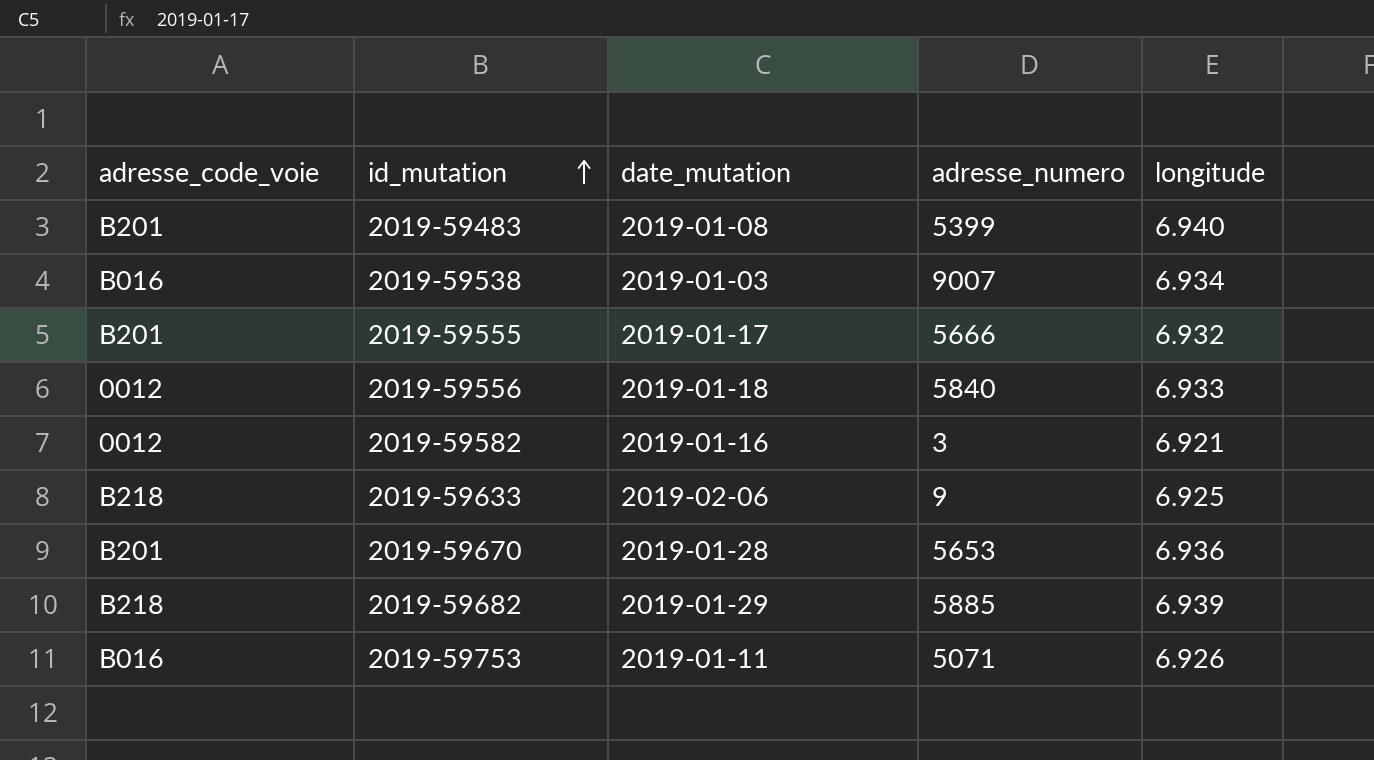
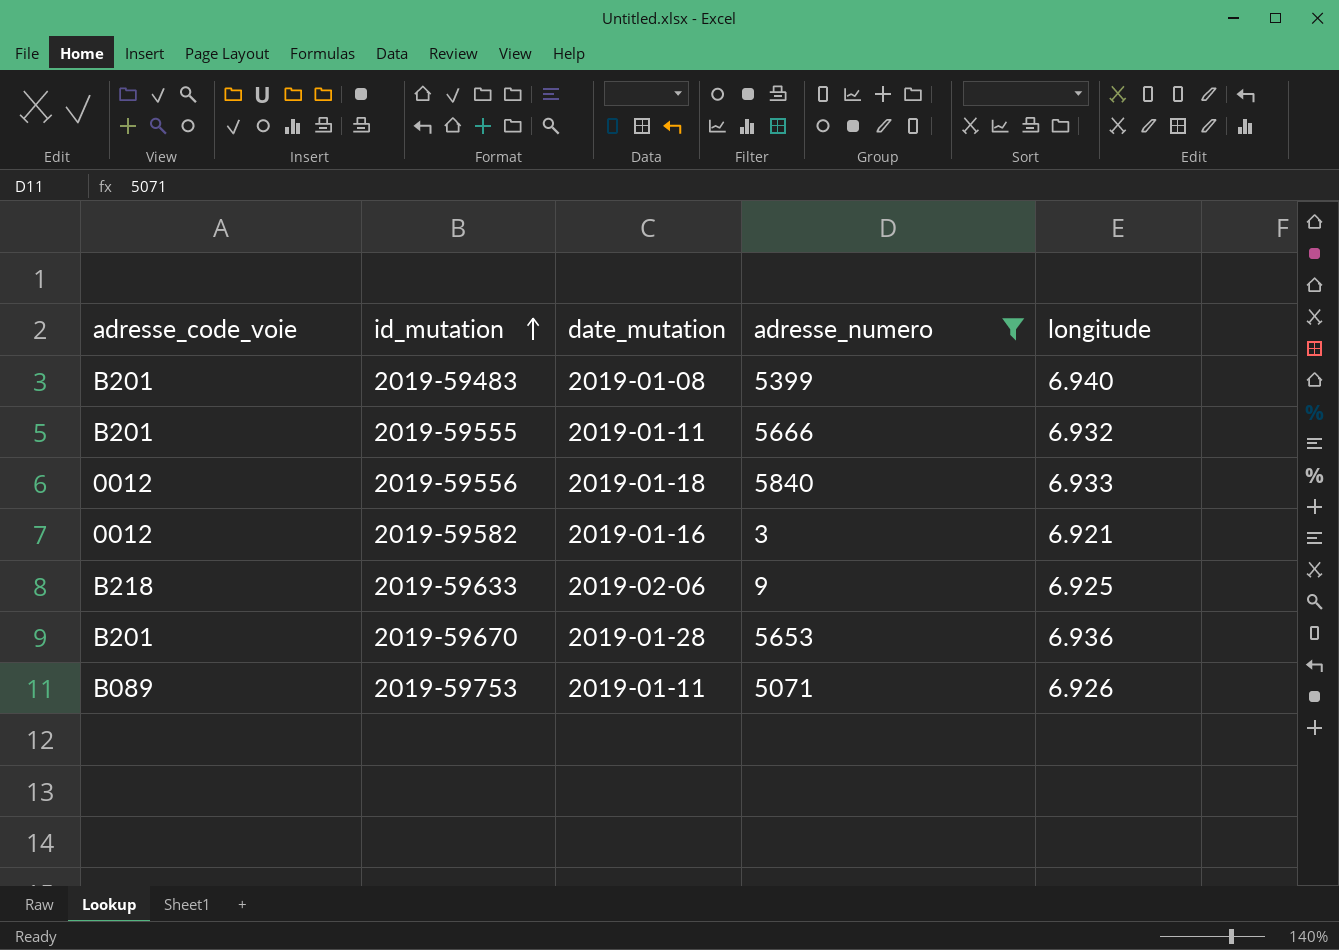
filter: none -> adresse_numero <= 5840
2019-59555 | date_mutation: 2019-01-17 -> 2019-01-11
2019-59753 | adresse_code_voie: B016 -> B089

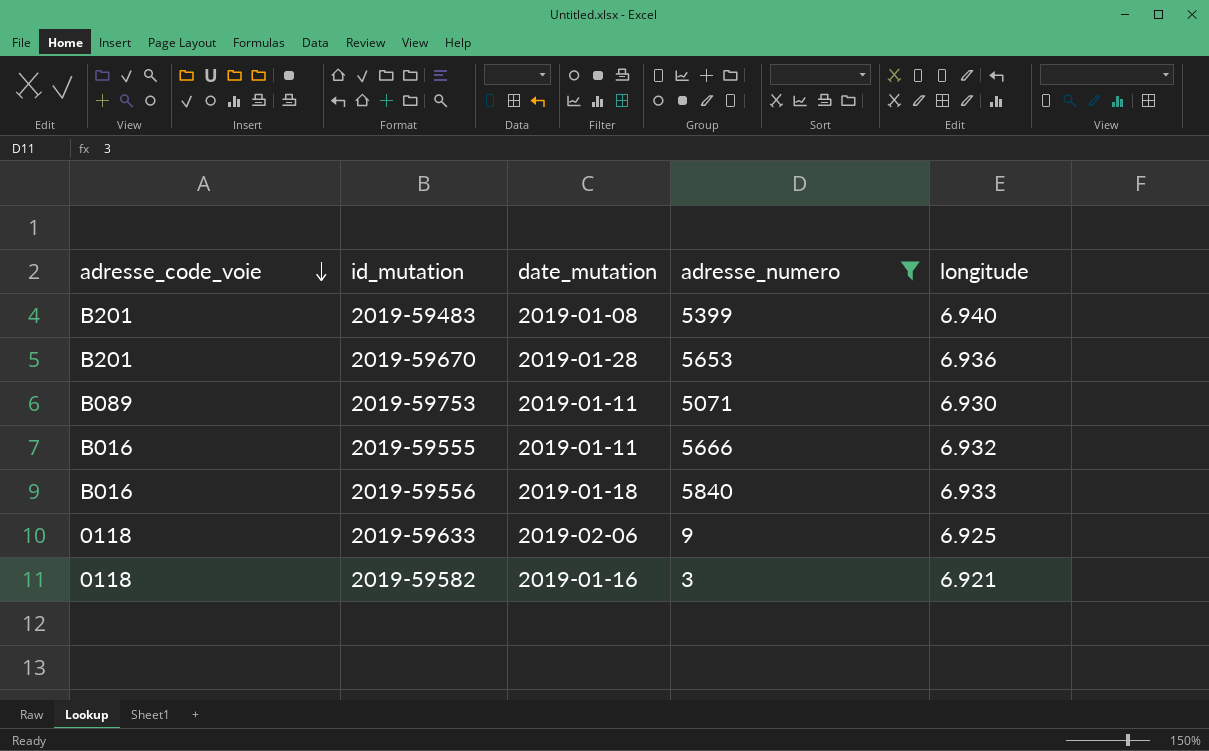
row order: id_mutation ascending -> adresse_code_voie descending
2019-59753 | longitude: 6.926 -> 6.930
2019-59555 | adresse_code_voie: B201 -> B016
2019-59556 | adresse_code_voie: 0012 -> B016
2019-59633 | adresse_code_voie: B218 -> 0118
2019-59582 | adresse_code_voie: 0012 -> 0118

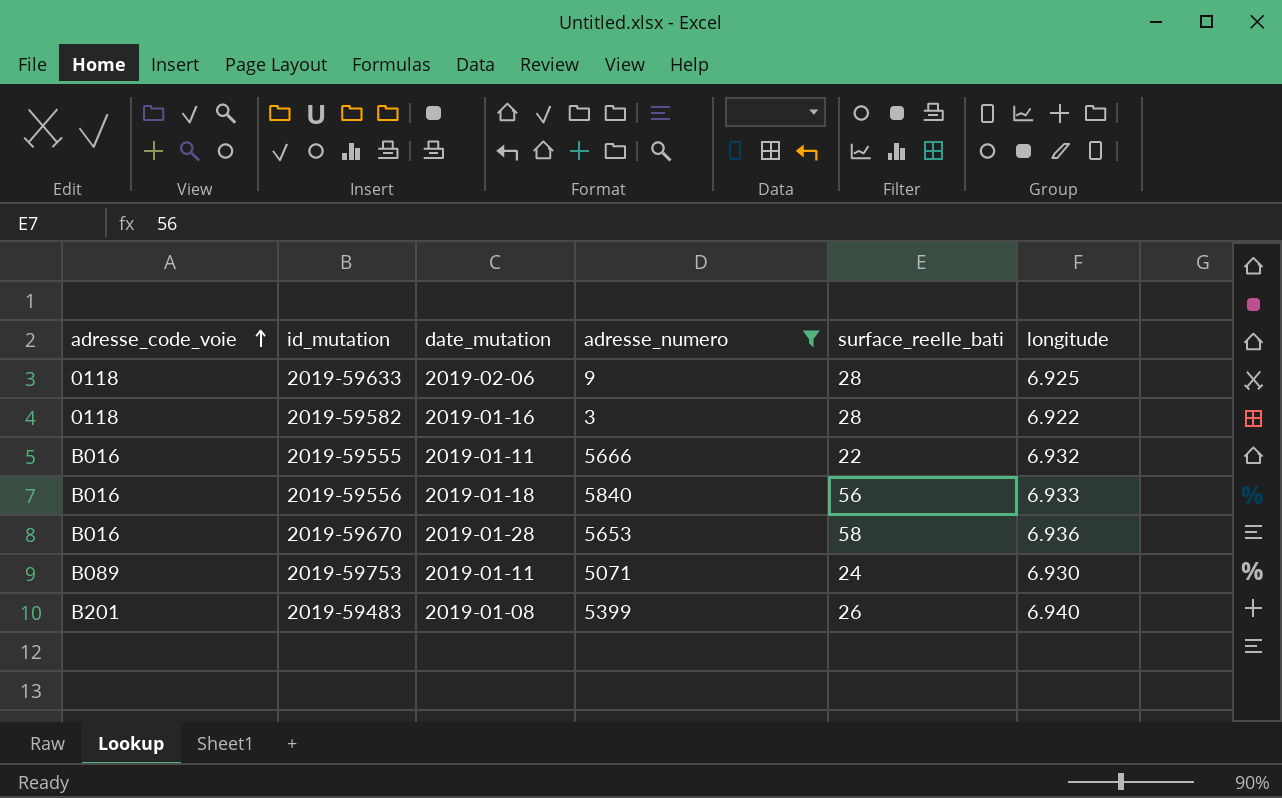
row order: adresse_code_voie descending -> adresse_code_voie ascending
column surface_reelle_bati | position: none -> 5
2019-59582 | longitude: 6.921 -> 6.922
2019-59670 | adresse_code_voie: B201 -> B016

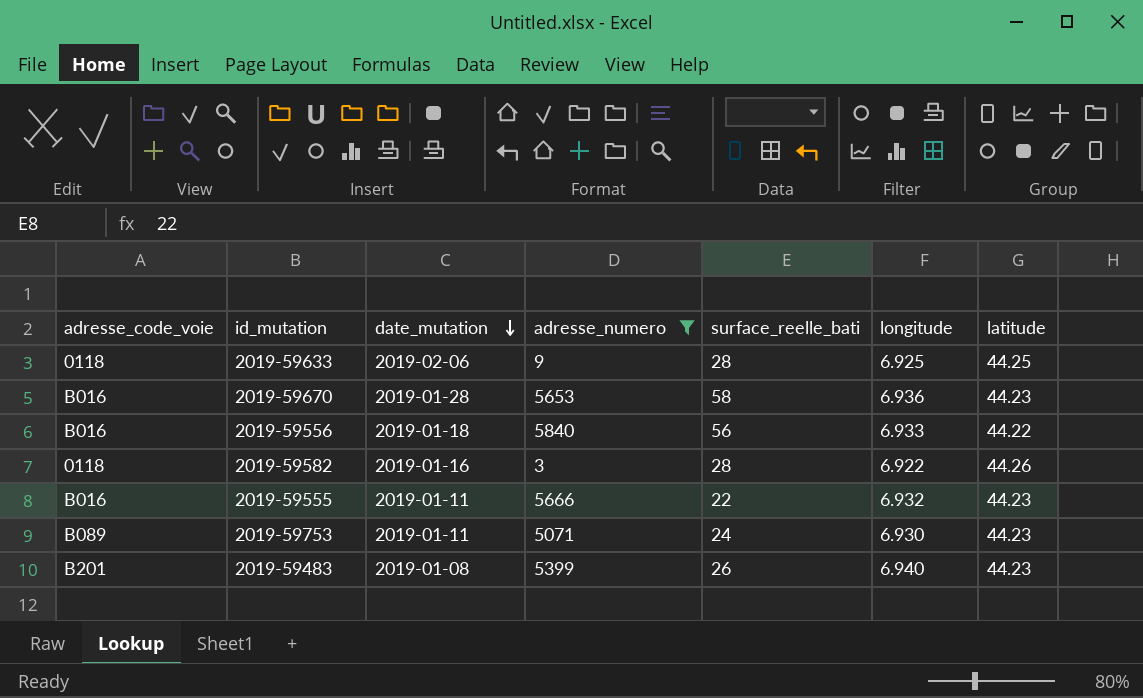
row order: adresse_code_voie ascending -> date_mutation descending
column latitude | position: none -> 7

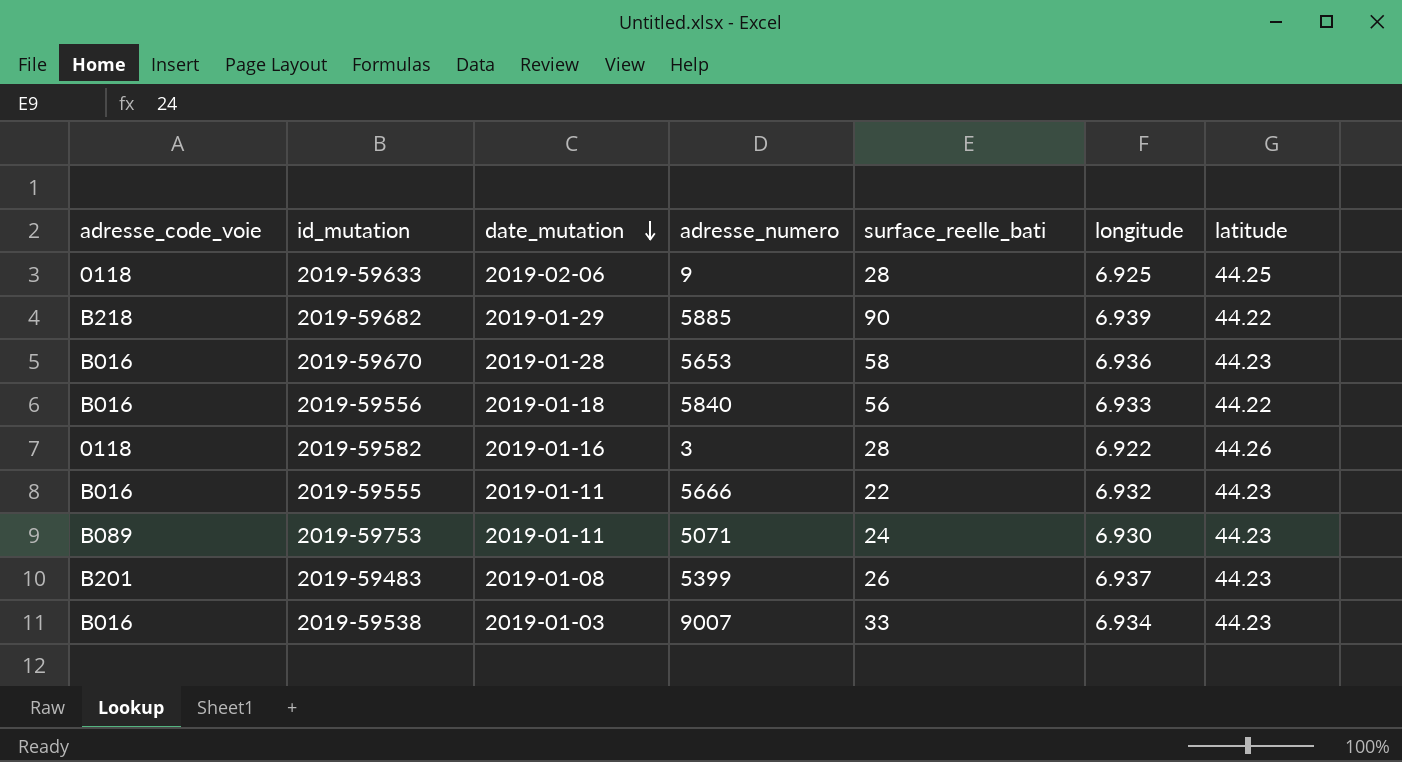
filter: adresse_numero <= 5840 -> none
2019-59483 | longitude: 6.940 -> 6.937

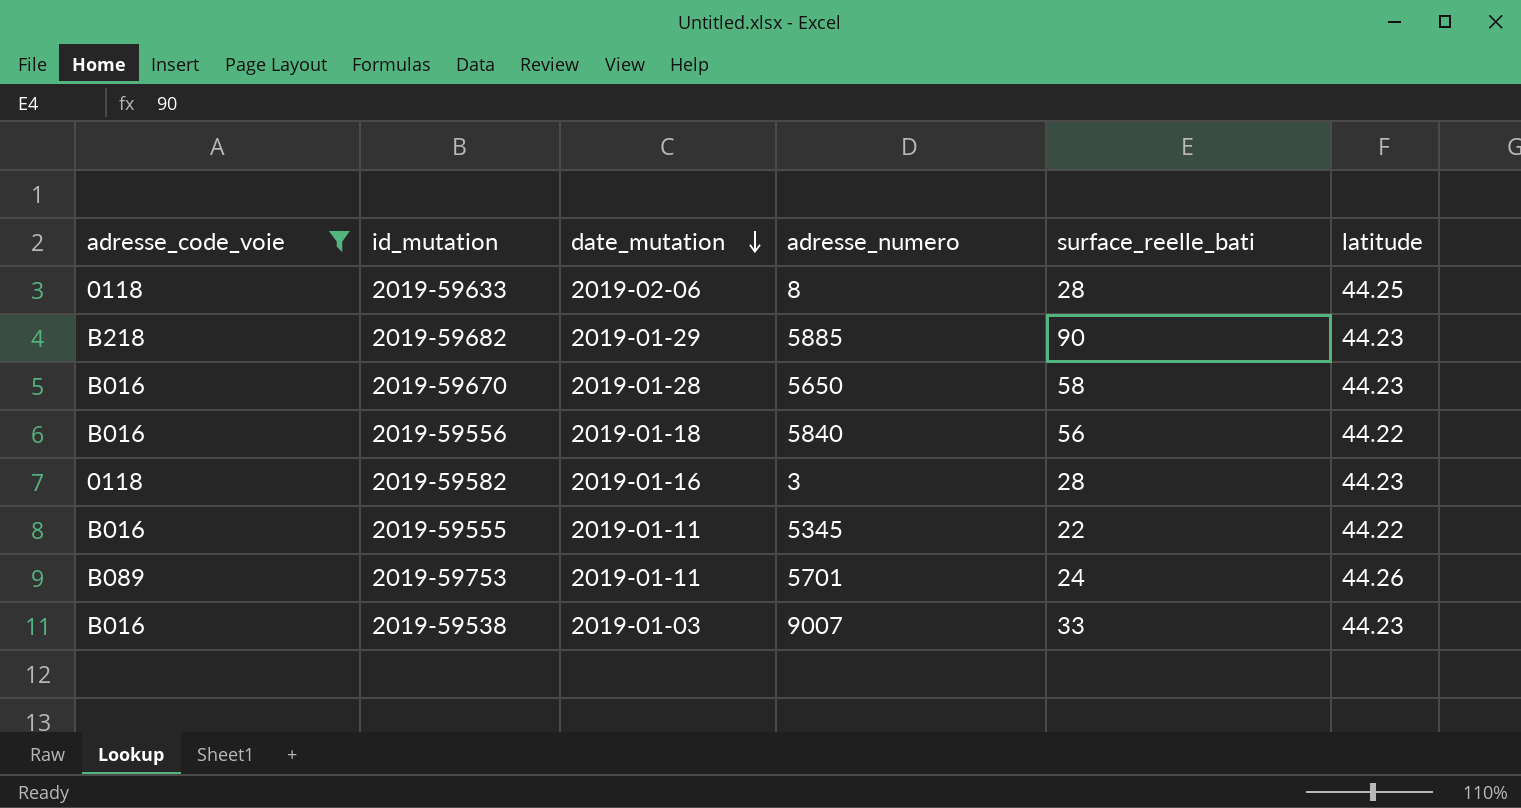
filter: none -> adresse_code_voie != B201
column longitude | position: 6 -> none
2019-59633 | adresse_numero: 9 -> 8
2019-59682 | latitude: 44.22 -> 44.23
2019-59670 | adresse_numero: 5653 -> 5650
2019-59582 | latitude: 44.26 -> 44.23
2019-59555 | adresse_numero: 5666 -> 5345
2019-59555 | latitude: 44.23 -> 44.22
2019-59753 | adresse_numero: 5071 -> 5701
2019-59753 | latitude: 44.23 -> 44.26

